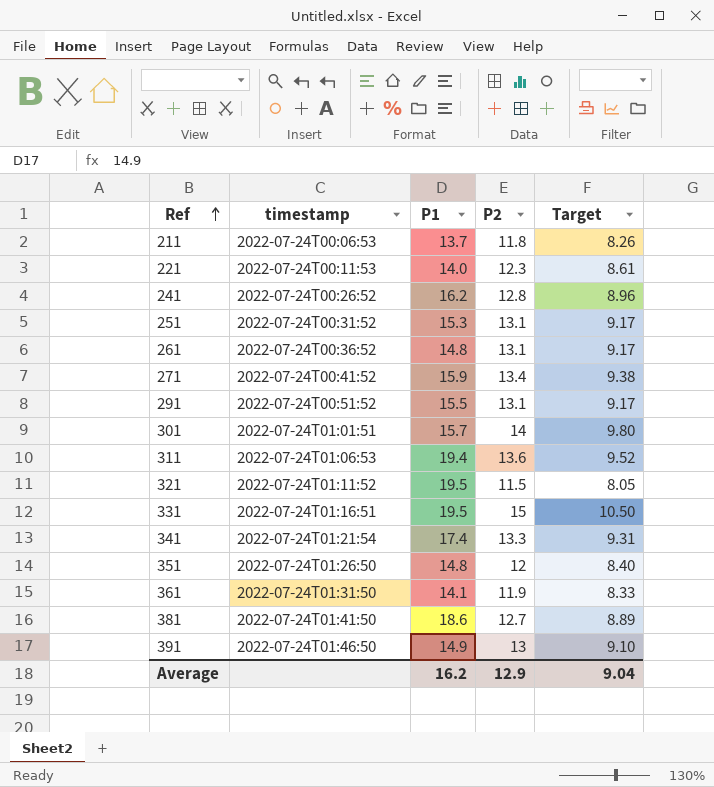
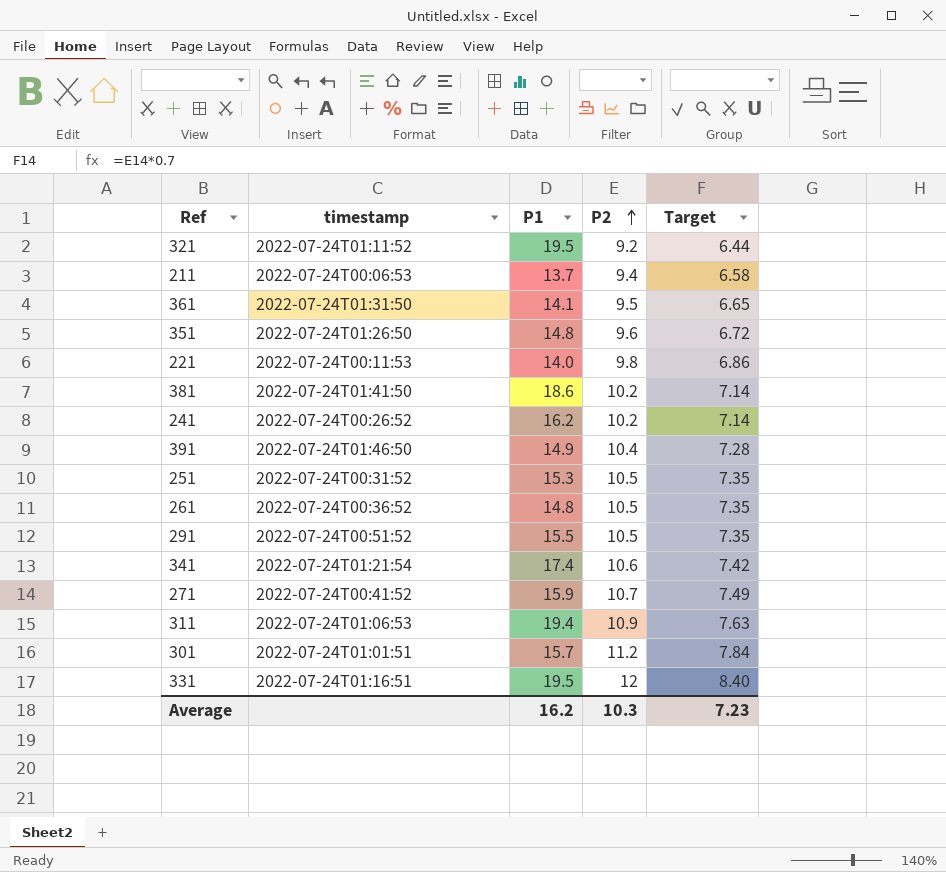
row order: Ref ascending -> P2 ascending
321 | P2: 11.5 -> 9.2
321 | Target: 8.05 -> 6.44
211 | P2: 11.8 -> 9.4
211 | Target: 8.26 -> 6.58
361 | P2: 11.9 -> 9.5
361 | Target: 8.33 -> 6.65
351 | P2: 12 -> 9.6
351 | Target: 8.40 -> 6.72
221 | P2: 12.3 -> 9.8
221 | Target: 8.61 -> 6.86
381 | P2: 12.7 -> 10.2
381 | Target: 8.89 -> 7.14
241 | P2: 12.8 -> 10.2
241 | Target: 8.96 -> 7.14
391 | P2: 13 -> 10.4
391 | Target: 9.10 -> 7.28
251 | P2: 13.1 -> 10.5
251 | Target: 9.17 -> 7.35
261 | P2: 13.1 -> 10.5
261 | Target: 9.17 -> 7.35
291 | P2: 13.1 -> 10.5
291 | Target: 9.17 -> 7.35
341 | P2: 13.3 -> 10.6
341 | Target: 9.31 -> 7.42
271 | P2: 13.4 -> 10.7
271 | Target: 9.38 -> 7.49
311 | P2: 13.6 -> 10.9
311 | Target: 9.52 -> 7.63
301 | P2: 14 -> 11.2
301 | Target: 9.80 -> 7.84
331 | P2: 15 -> 12
331 | Target: 10.50 -> 8.40
Average | P2: 12.9 -> 10.3
Average | Target: 9.04 -> 7.23

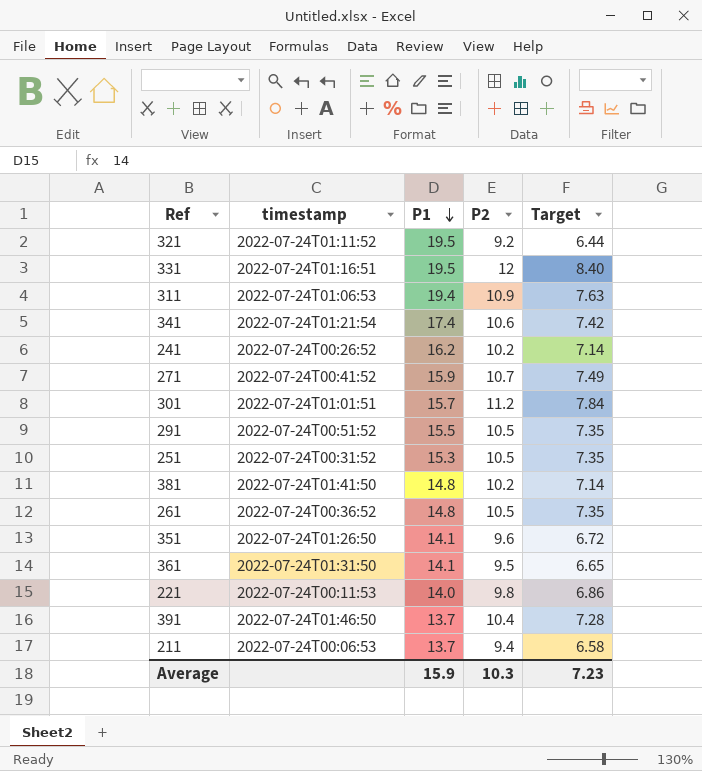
row order: P2 ascending -> P1 descending
381 | P1: 18.6 -> 14.8
351 | P1: 14.8 -> 14.1
391 | P1: 14.9 -> 13.7
Average | P1: 16.2 -> 15.9

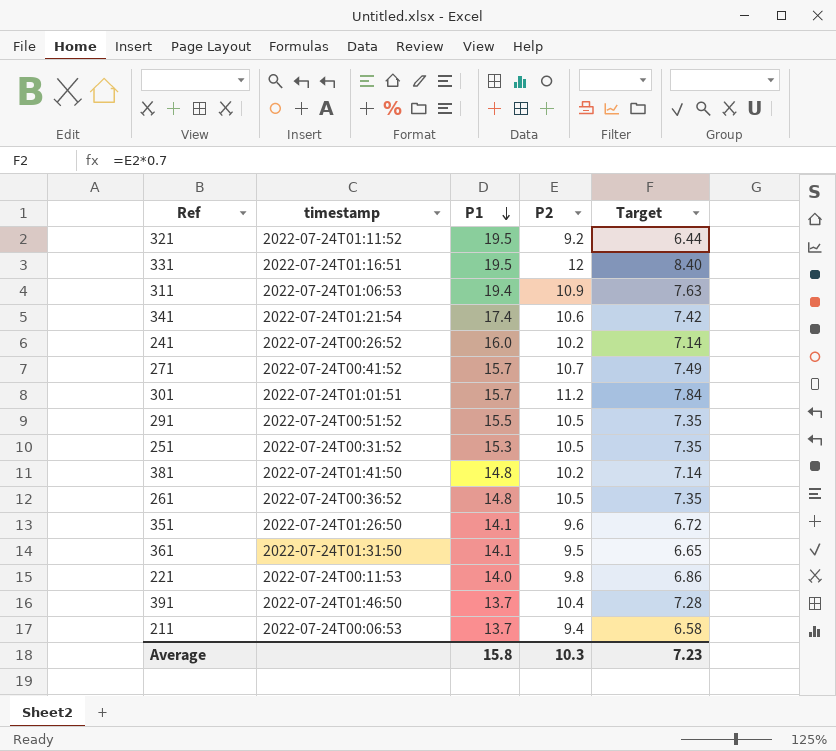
241 | P1: 16.2 -> 16.0
271 | P1: 15.9 -> 15.7
Average | P1: 15.9 -> 15.8

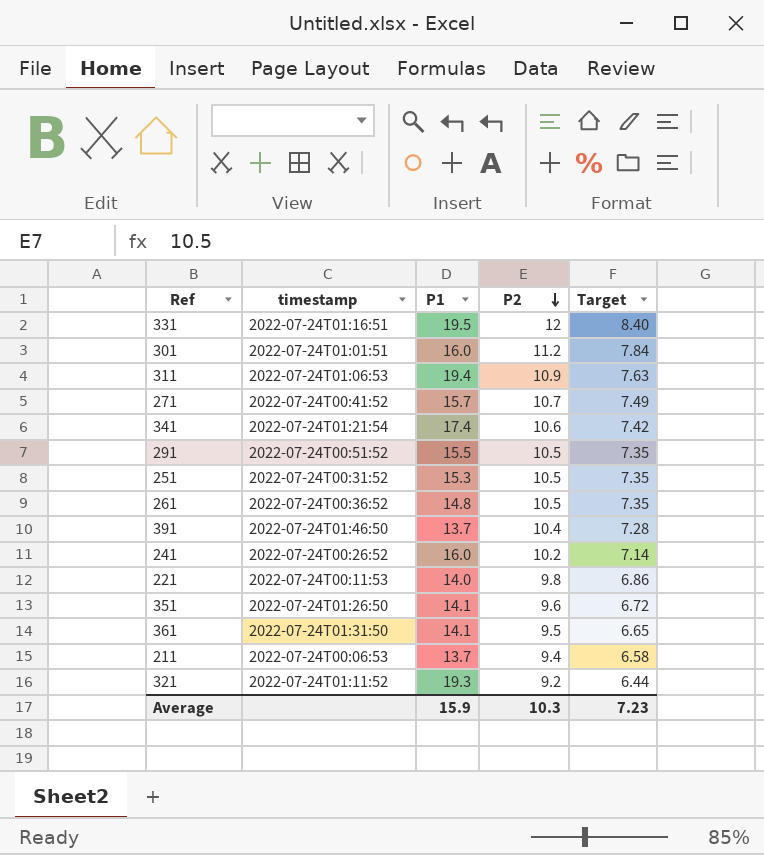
row order: P1 descending -> P2 descending
row 381: 2022-07-24T01:41:50 | 14.8 | 10.2 | 7.14 -> none
301 | P1: 15.7 -> 16.0
321 | P1: 19.5 -> 19.3
Average | P1: 15.8 -> 15.9

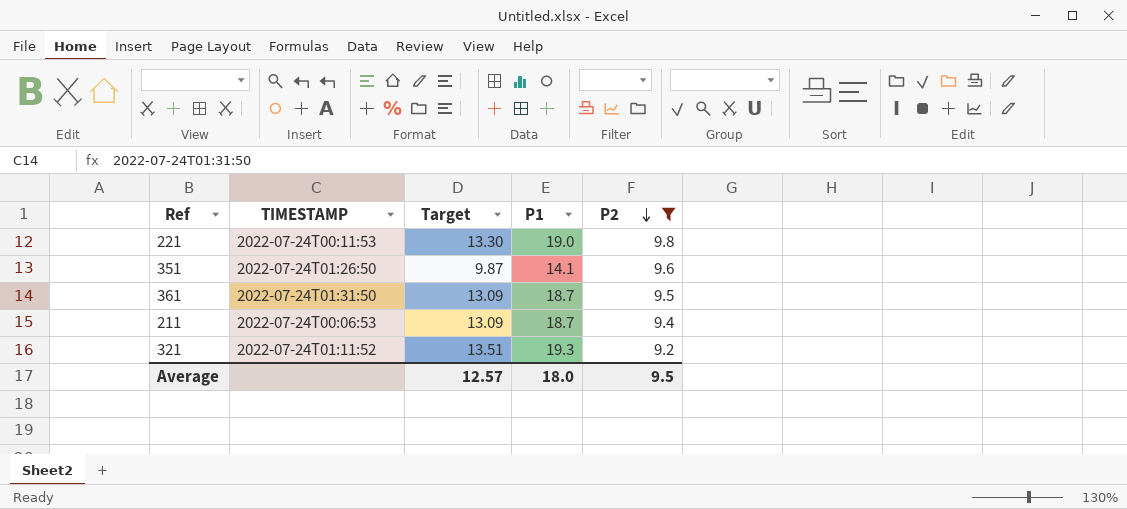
filter: none -> P2 <= 9.8
column name: timestamp -> TIMESTAMP
column Target | formula: [P2] * 0.7 -> [P1] * 0.7
column Target | position: 5 -> 3
221 | P1: 14.0 -> 19.0
361 | P1: 14.1 -> 18.7
211 | P1: 13.7 -> 18.7
Average | Target: 7.23 -> 12.57
Average | P1: 15.9 -> 18.0
Average | P2: 10.3 -> 9.5

